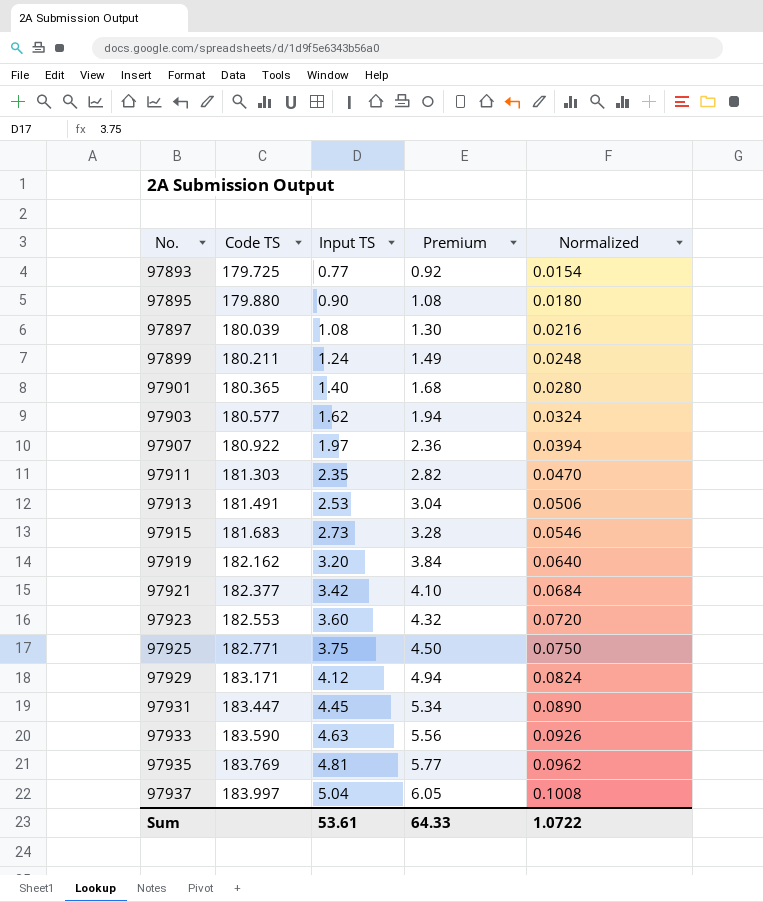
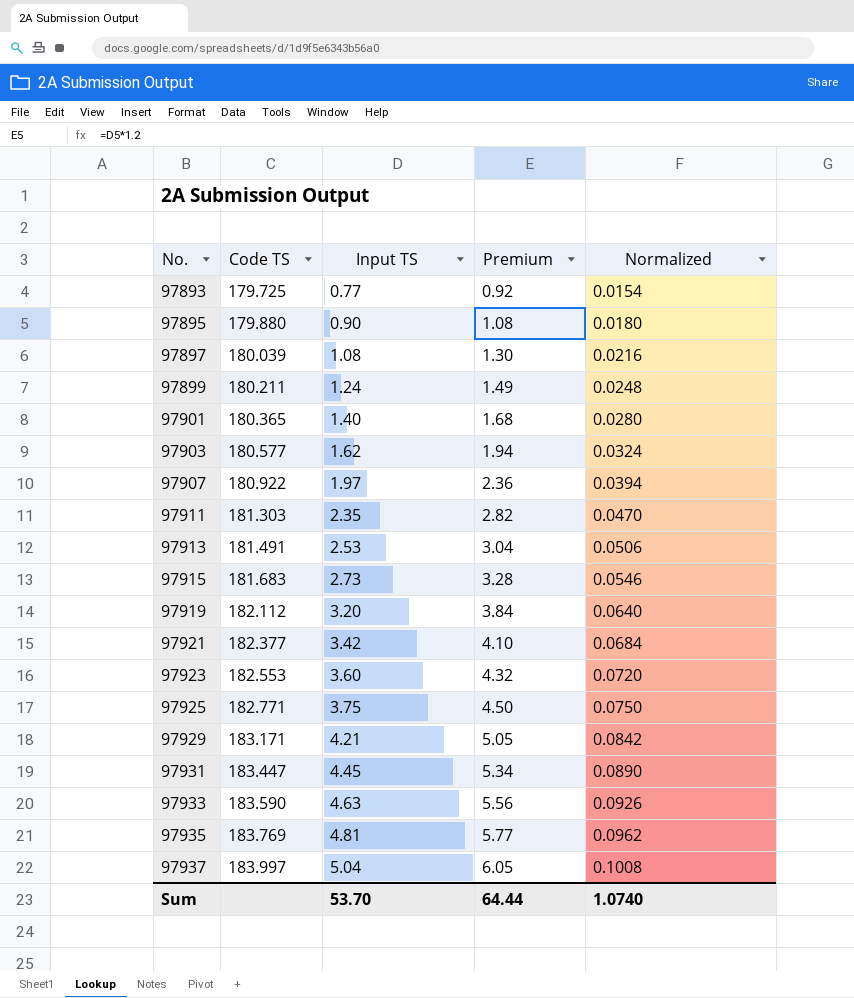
97919 | Code TS: 182.162 -> 182.112
97929 | Input TS: 4.12 -> 4.21
97929 | Premium: 4.94 -> 5.05
97929 | Normalized: 0.0824 -> 0.0842
Sum | Input TS: 53.61 -> 53.70
Sum | Premium: 64.33 -> 64.44
Sum | Normalized: 1.0722 -> 1.0740

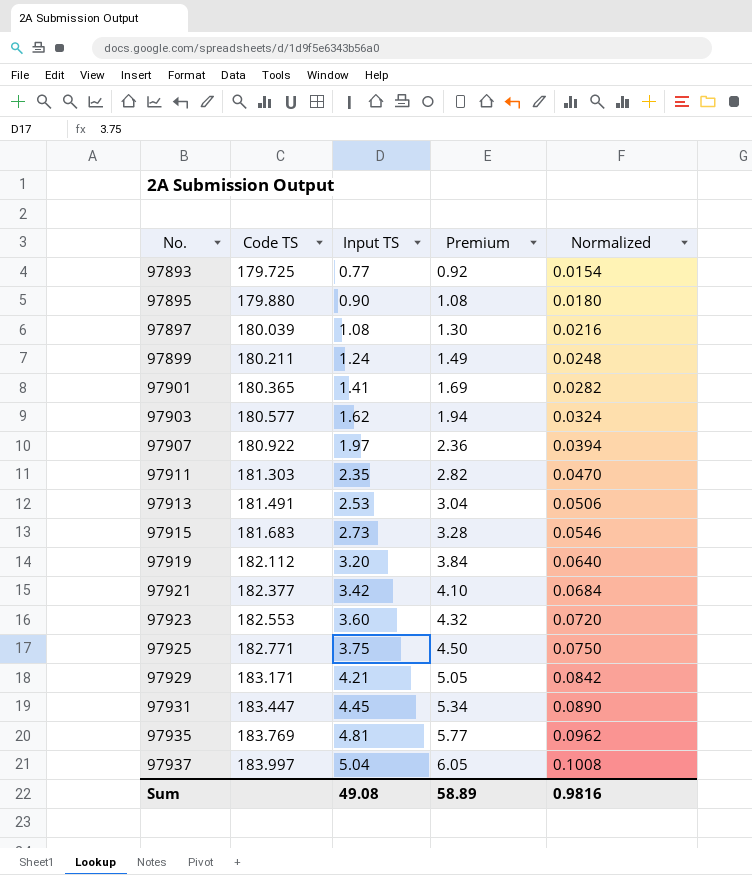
row 97933: 183.590 | 4.63 | 5.56 | 0.0926 -> none
97901 | Input TS: 1.40 -> 1.41
97901 | Premium: 1.68 -> 1.69
97901 | Normalized: 0.0280 -> 0.0282
Sum | Input TS: 53.70 -> 49.08
Sum | Premium: 64.44 -> 58.89
Sum | Normalized: 1.0740 -> 0.9816

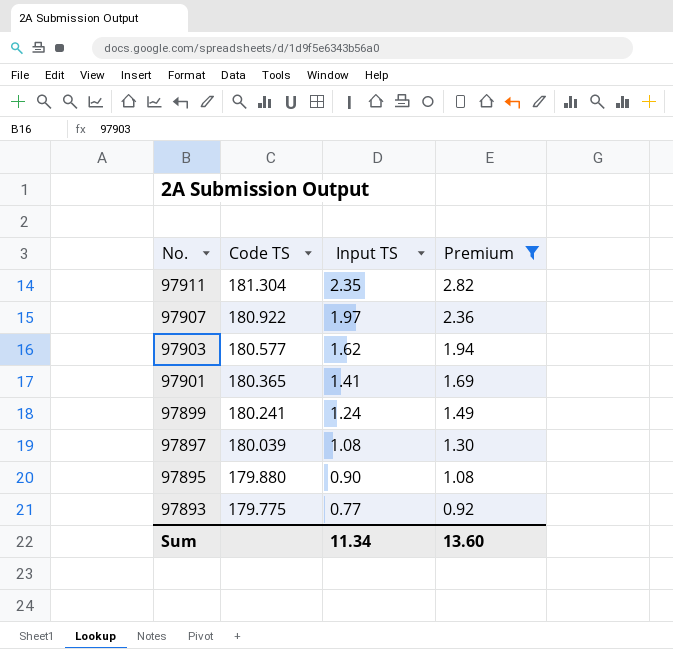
filter: none -> Premium <= 2.82
row order: No. ascending -> No. descending
column Normalized | formula: [Input TS] * 0.02 -> none
97911 | Code TS: 181.303 -> 181.304
97899 | Code TS: 180.211 -> 180.241
97893 | Code TS: 179.725 -> 179.775
Sum | Input TS: 49.08 -> 11.34
Sum | Premium: 58.89 -> 13.60

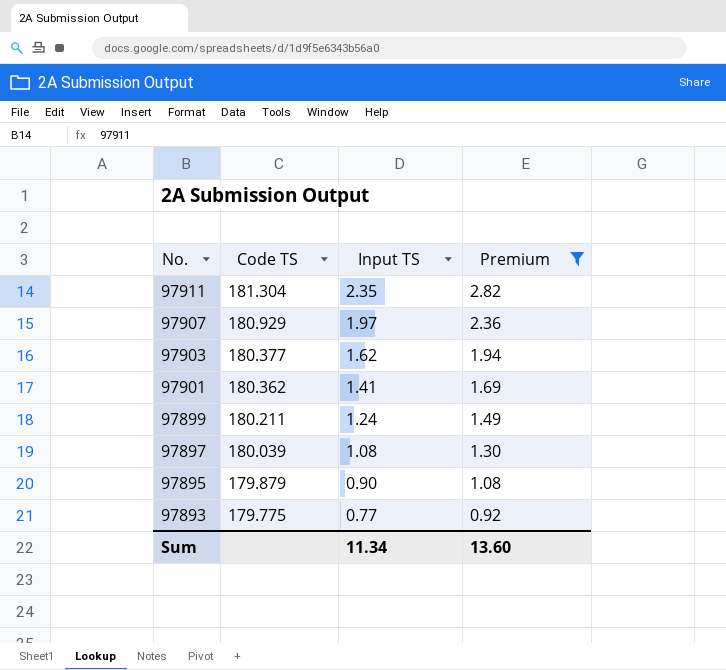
97907 | Code TS: 180.922 -> 180.929
97903 | Code TS: 180.577 -> 180.377
97901 | Code TS: 180.365 -> 180.362
97899 | Code TS: 180.241 -> 180.211
97895 | Code TS: 179.880 -> 179.879

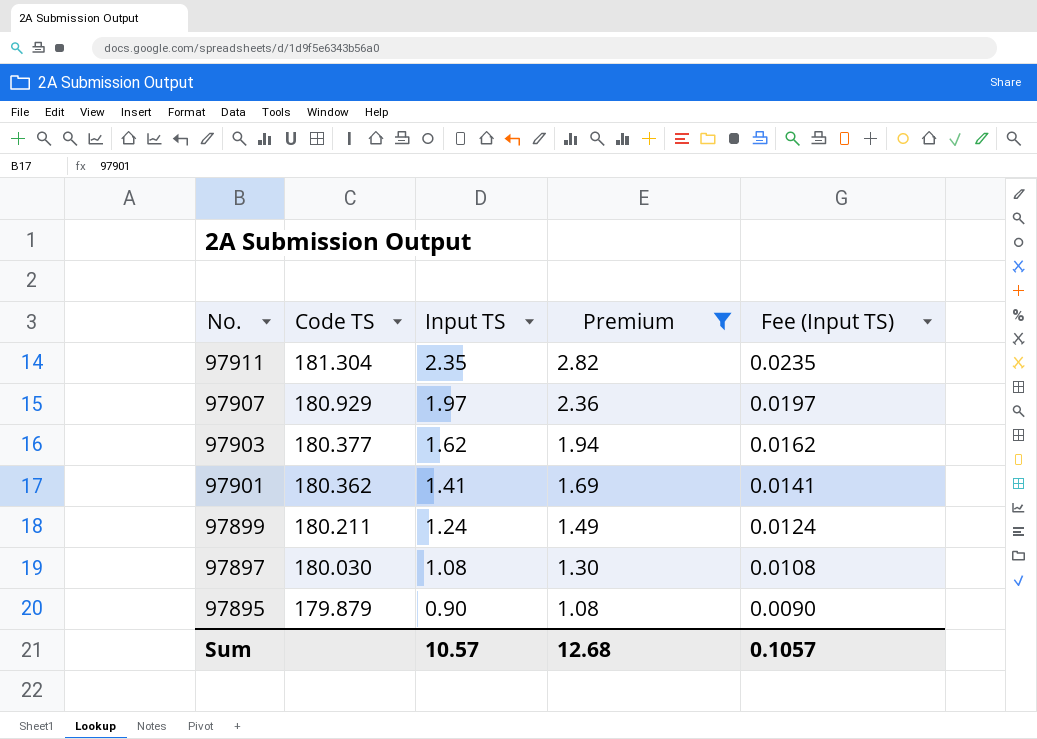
column Fee (Input TS) | formula: none -> [Input TS] * 0.01
row 97893: 179.775 | 0.77 | 0.92 -> none
97897 | Code TS: 180.039 -> 180.030
Sum | Input TS: 11.34 -> 10.57
Sum | Premium: 13.60 -> 12.68

